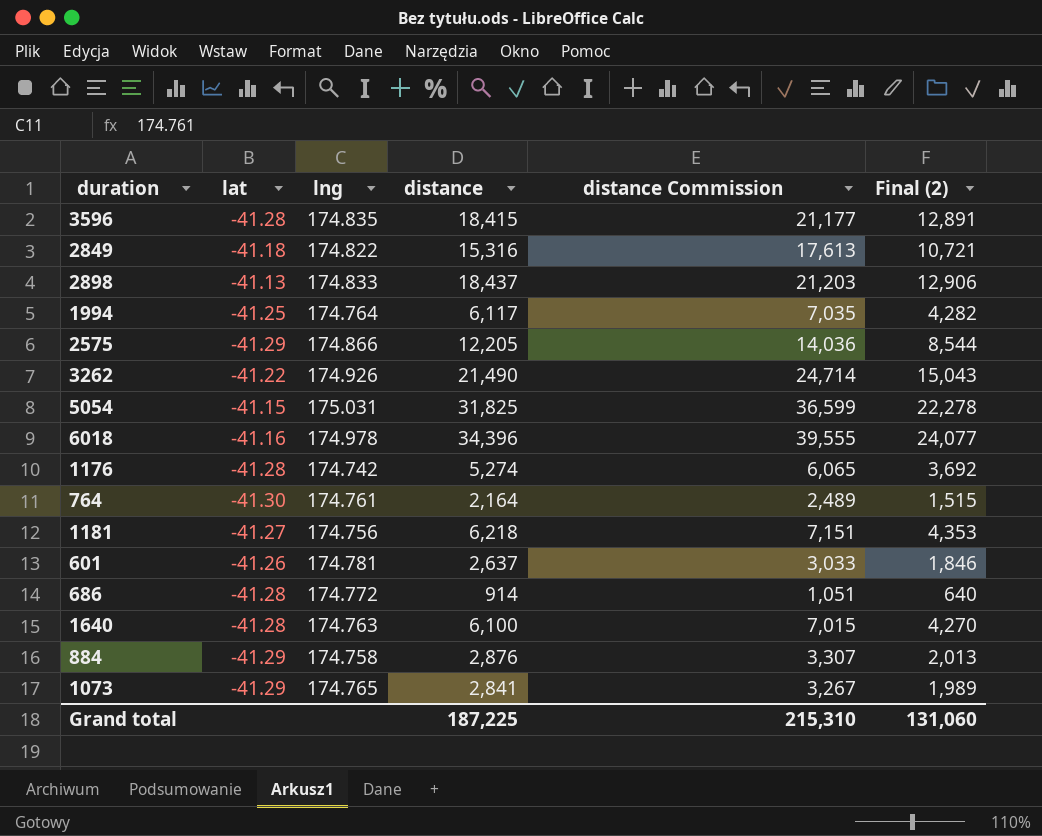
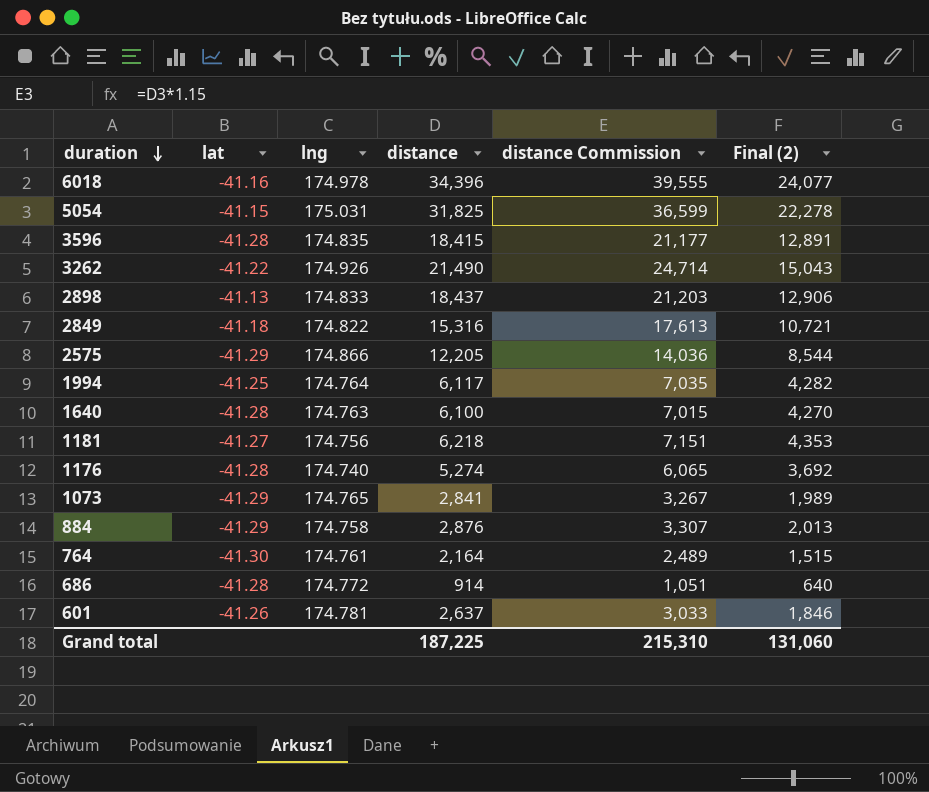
row order: none -> duration descending
1176 | lng: 174.742 -> 174.740

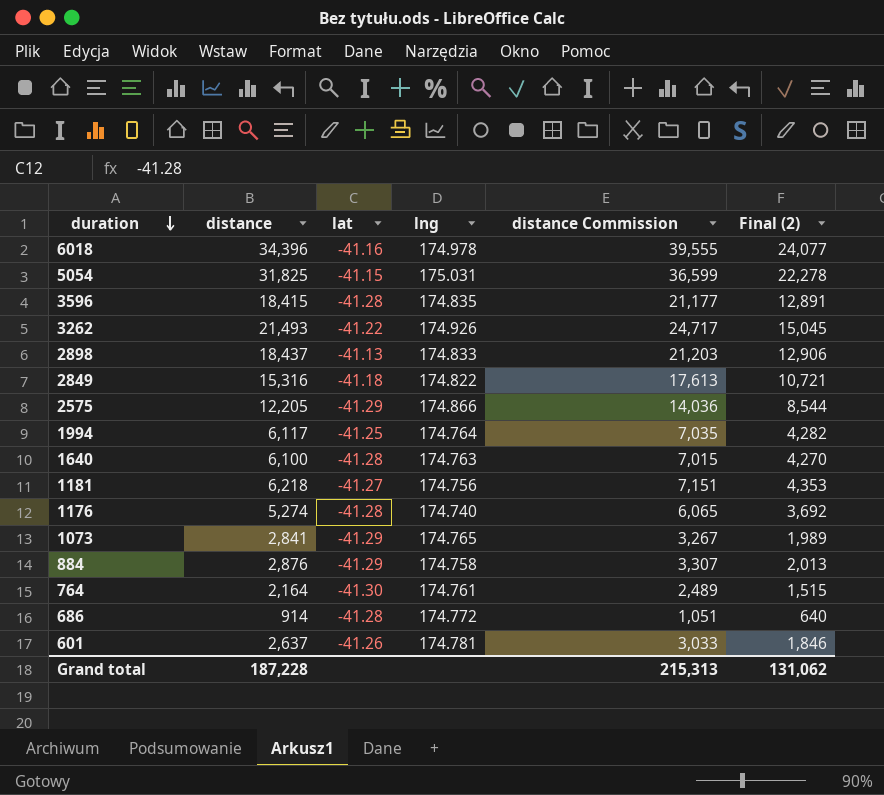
column distance | position: 4 -> 2
3262 | distance: 21,490 -> 21,493
3262 | distance Commission: 24,714 -> 24,717
3262 | Final (2): 15,043 -> 15,045
Grand total | distance: 187,225 -> 187,228
Grand total | distance Commission: 215,310 -> 215,313
Grand total | Final (2): 131,060 -> 131,062

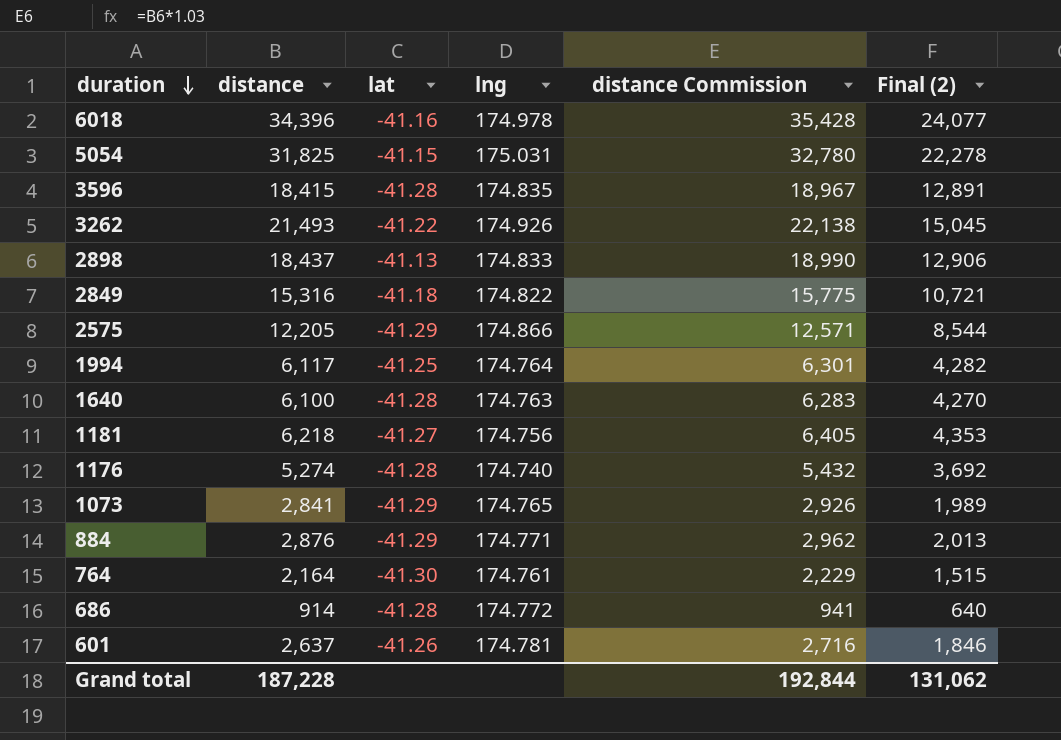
column distance Commission | formula: [distance] * 1.15 -> [distance] * 1.03
884 | lng: 174.758 -> 174.771
Grand total | distance Commission: 215,313 -> 192,844

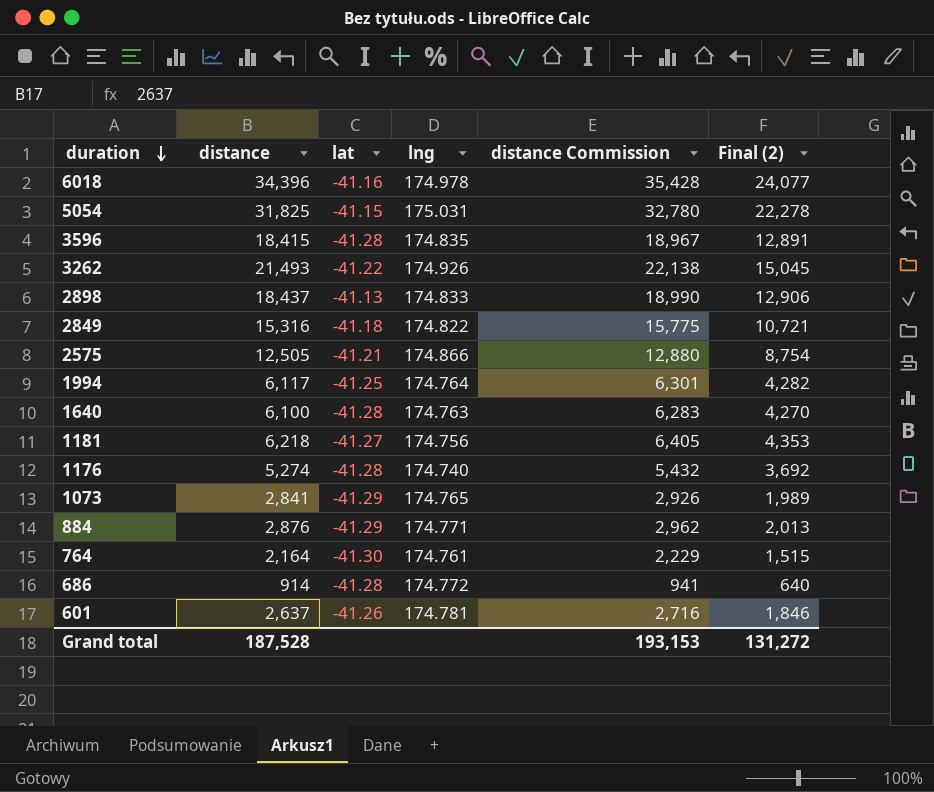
2575 | distance: 12,205 -> 12,505
2575 | lat: -41.29 -> -41.21
2575 | distance Commission: 12,571 -> 12,880
2575 | Final (2): 8,544 -> 8,754
Grand total | distance: 187,228 -> 187,528
Grand total | distance Commission: 192,844 -> 193,153
Grand total | Final (2): 131,062 -> 131,272

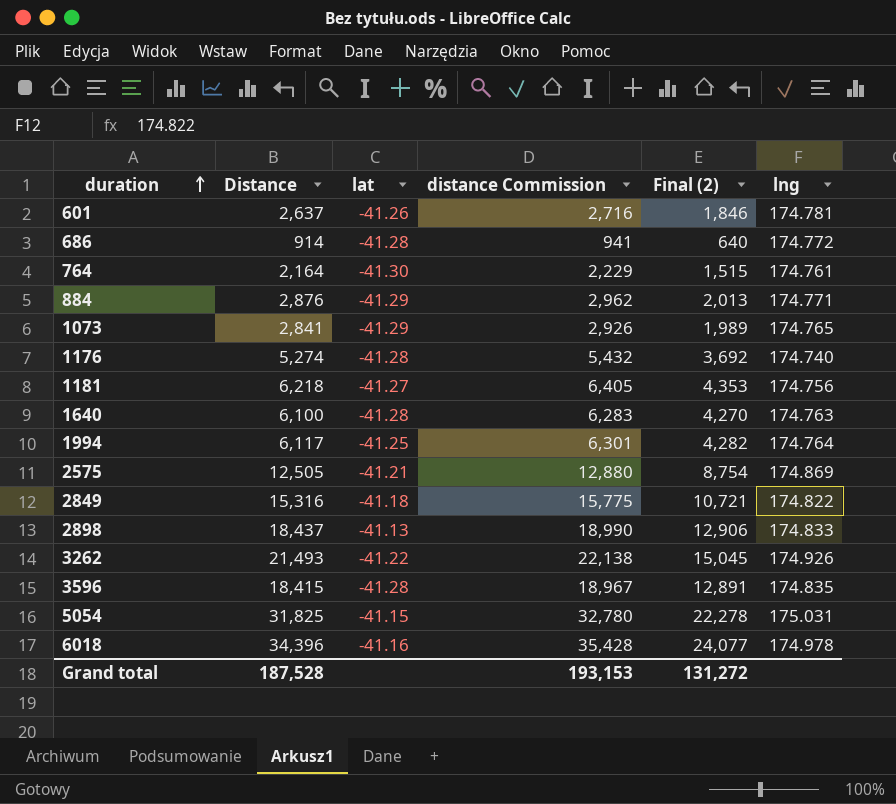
row order: duration descending -> duration ascending
column name: distance -> Distance
column lng | position: 4 -> 6
2575 | lng: 174.866 -> 174.869

